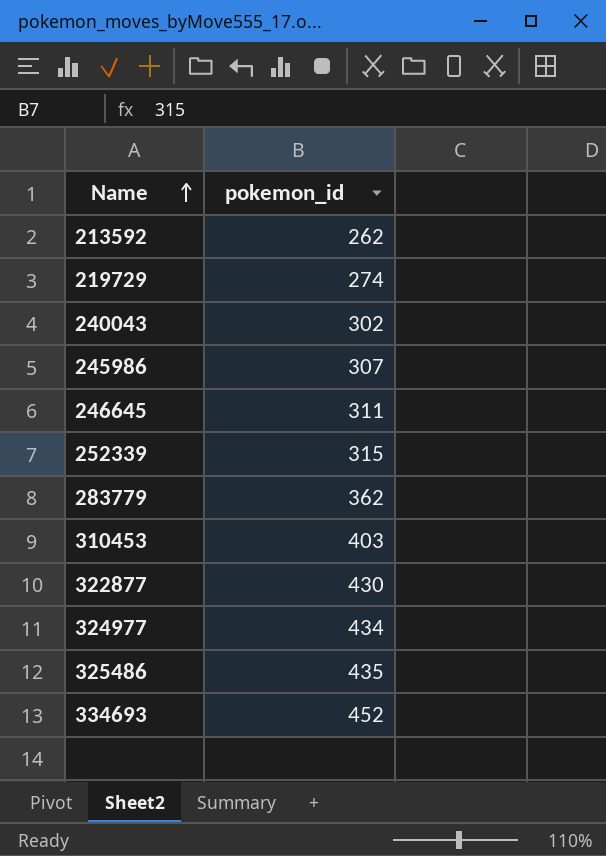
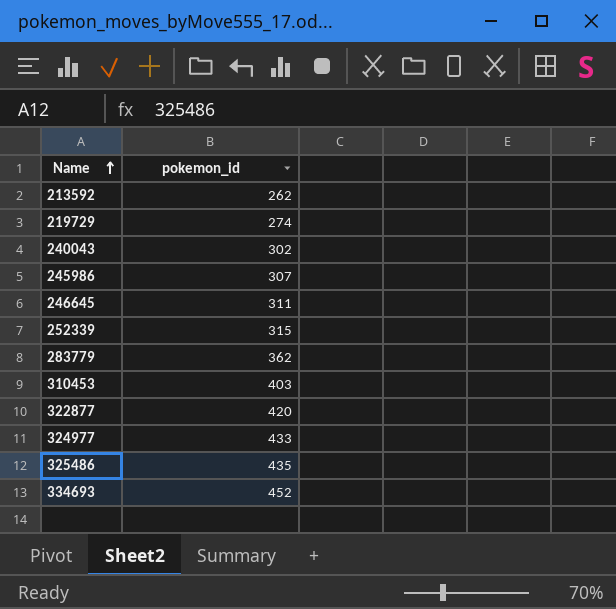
322877 | pokemon_id: 430 -> 420
324977 | pokemon_id: 434 -> 433

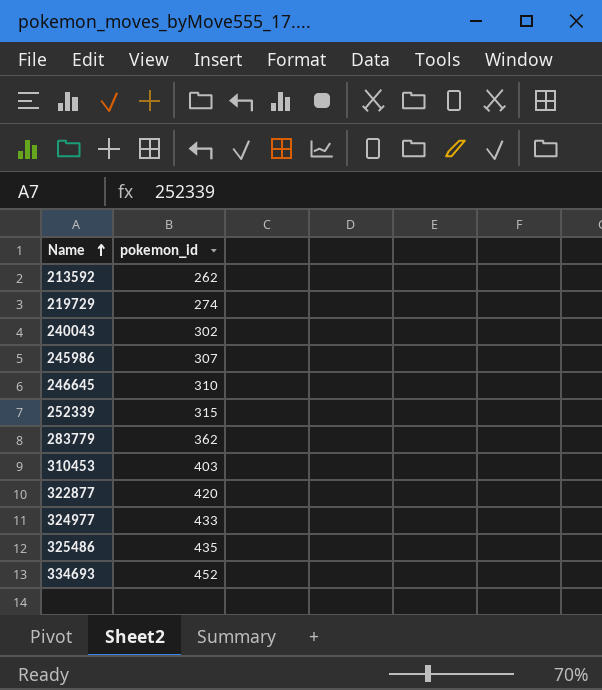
246645 | pokemon_id: 311 -> 310

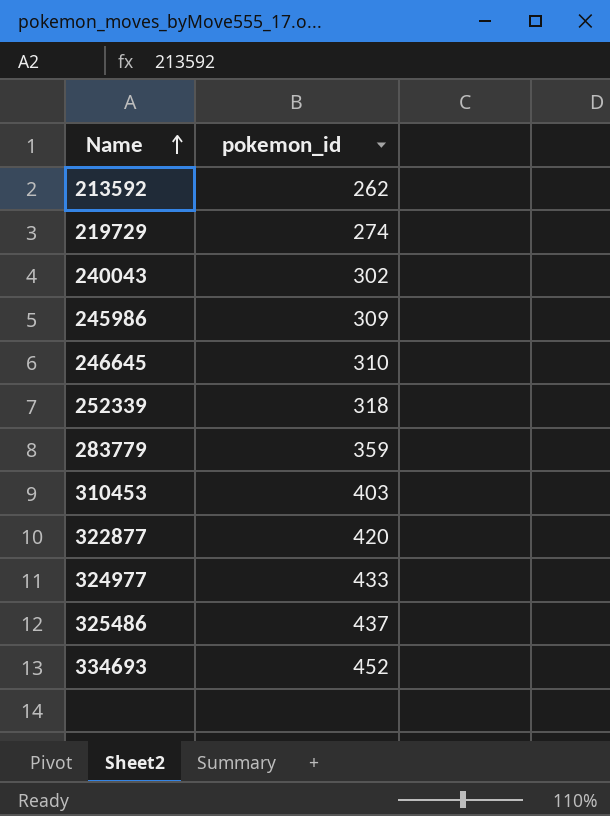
245986 | pokemon_id: 307 -> 309
252339 | pokemon_id: 315 -> 318
283779 | pokemon_id: 362 -> 359
325486 | pokemon_id: 435 -> 437

